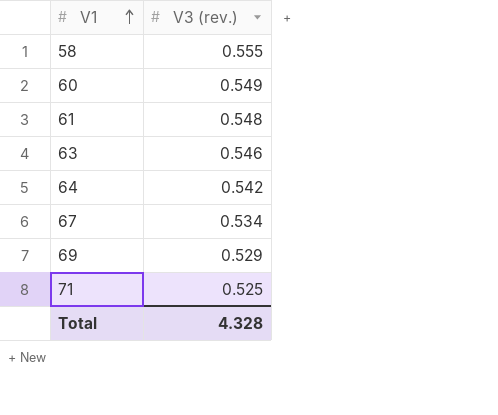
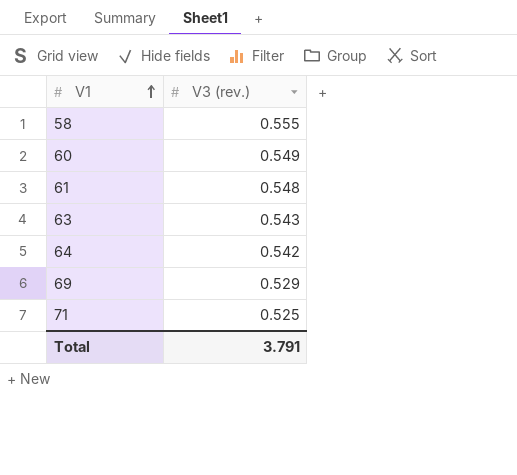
row 67: 0.534 -> none
63 | V3 (rev.): 0.546 -> 0.543
Total | V3 (rev.): 4.328 -> 3.791

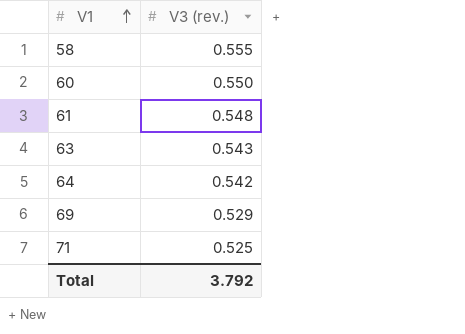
60 | V3 (rev.): 0.549 -> 0.550
Total | V3 (rev.): 3.791 -> 3.792

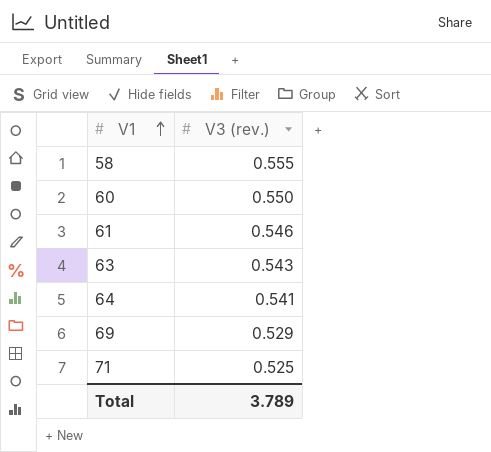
61 | V3 (rev.): 0.548 -> 0.546
64 | V3 (rev.): 0.542 -> 0.541
Total | V3 (rev.): 3.792 -> 3.789

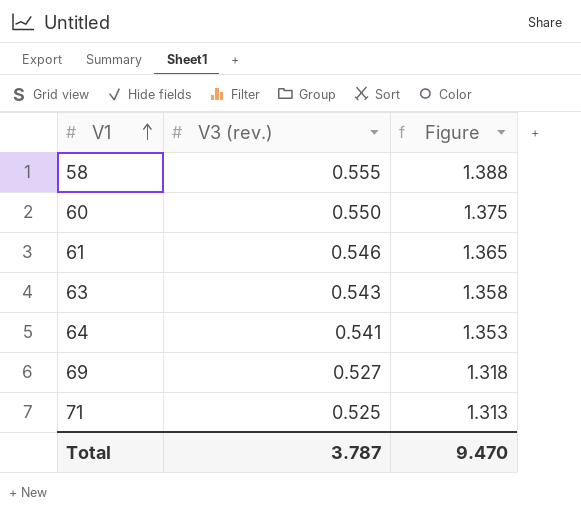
column Figure | formula: none -> [V3 (rev.)] * 2.5
69 | V3 (rev.): 0.529 -> 0.527
Total | V3 (rev.): 3.789 -> 3.787

